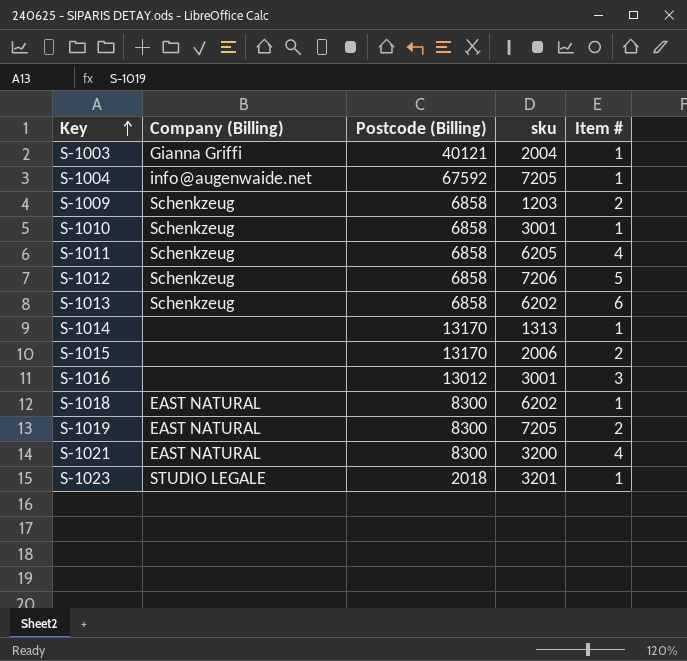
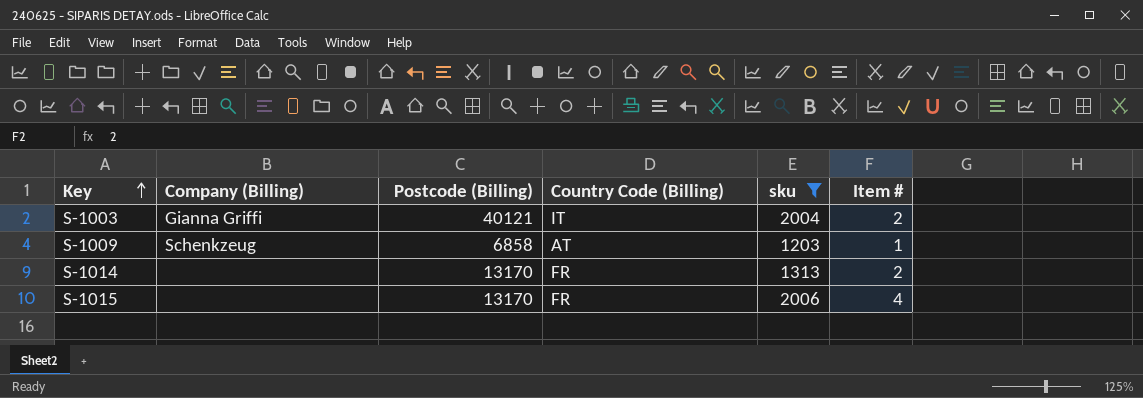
filter: none -> sku <= 2006
column Country Code (Billing) | position: none -> 4
S-1003 | Item #: 1 -> 2
S-1009 | Item #: 2 -> 1
S-1014 | Item #: 1 -> 2
S-1015 | Item #: 2 -> 4

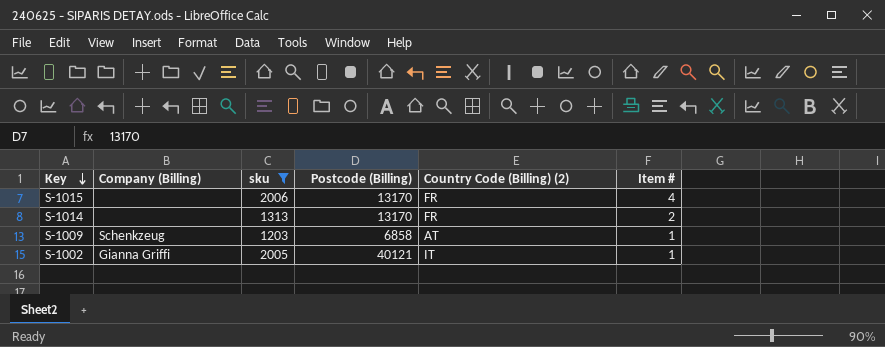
row order: Key ascending -> Key descending
column sku | position: 5 -> 3
column name: Country Code (Billing) -> Country Code (Billing) (2)
row S-1003: Gianna Griffi | 40121 | IT | 2004 | 2 -> none
row S-1002: none -> Gianna Griffi | 2005 | 40121 | IT | 1

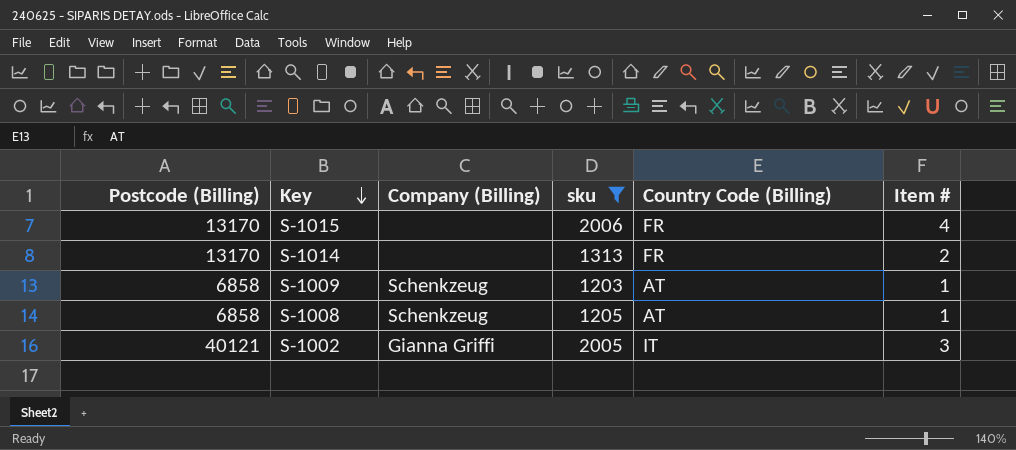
column Postcode (Billing) | position: 4 -> 1
column name: Country Code (Billing) (2) -> Country Code (Billing)
row S-1008: none -> 6858 | Schenkzeug | 1205 | AT | 1
S-1002 | Item #: 1 -> 3

